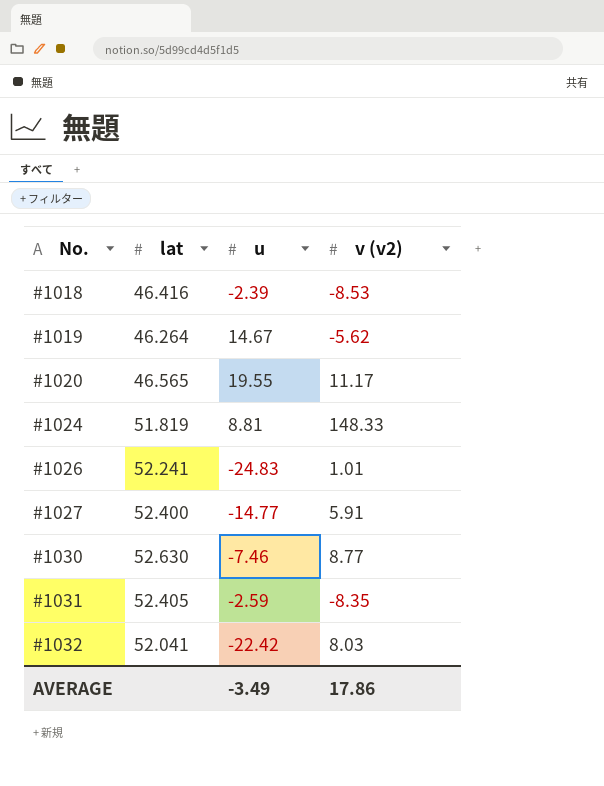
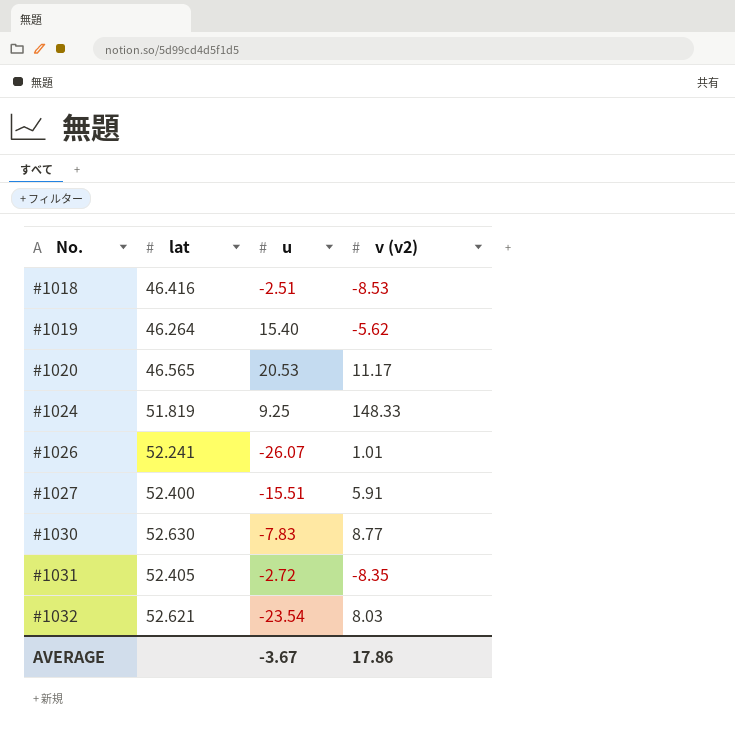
#1018 | u: -2.39 -> -2.51
#1019 | u: 14.67 -> 15.40
#1020 | u: 19.55 -> 20.53
#1024 | u: 8.81 -> 9.25
#1026 | u: -24.83 -> -26.07
#1027 | u: -14.77 -> -15.51
#1030 | u: -7.46 -> -7.83
#1031 | u: -2.59 -> -2.72
#1032 | lat: 52.041 -> 52.621
#1032 | u: -22.42 -> -23.54
AVERAGE | u: -3.49 -> -3.67

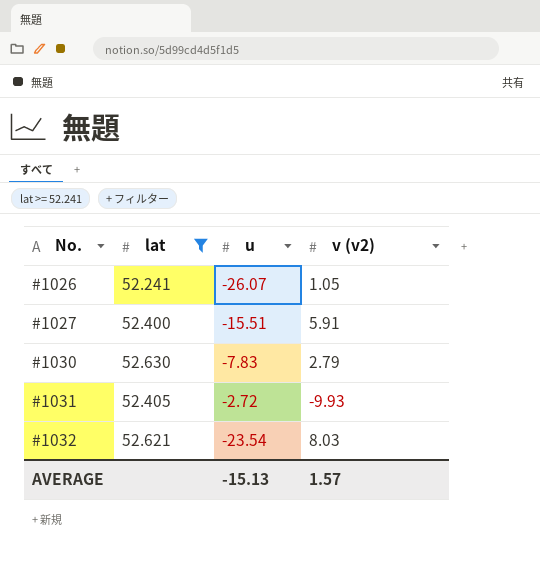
filter: none -> lat >= 52.241
#1026 | v (v2): 1.01 -> 1.05
#1030 | v (v2): 8.77 -> 2.79
#1031 | v (v2): -8.35 -> -9.93
AVERAGE | u: -3.67 -> -15.13
AVERAGE | v (v2): 17.86 -> 1.57

